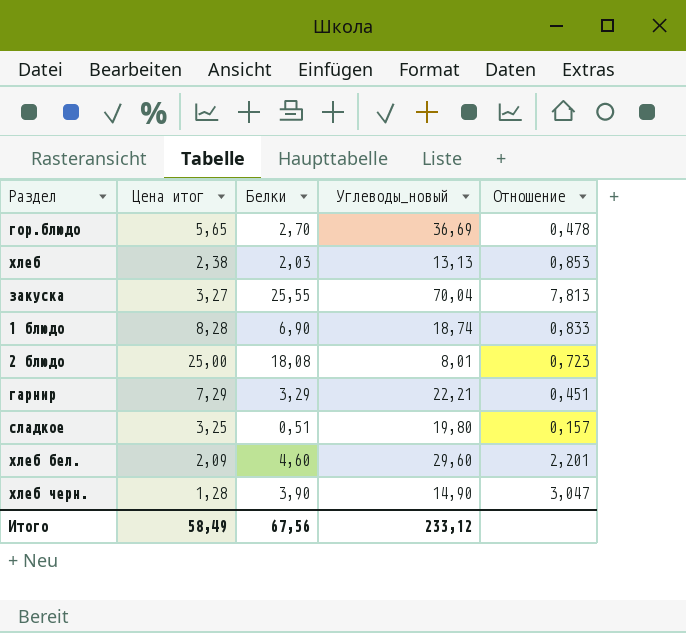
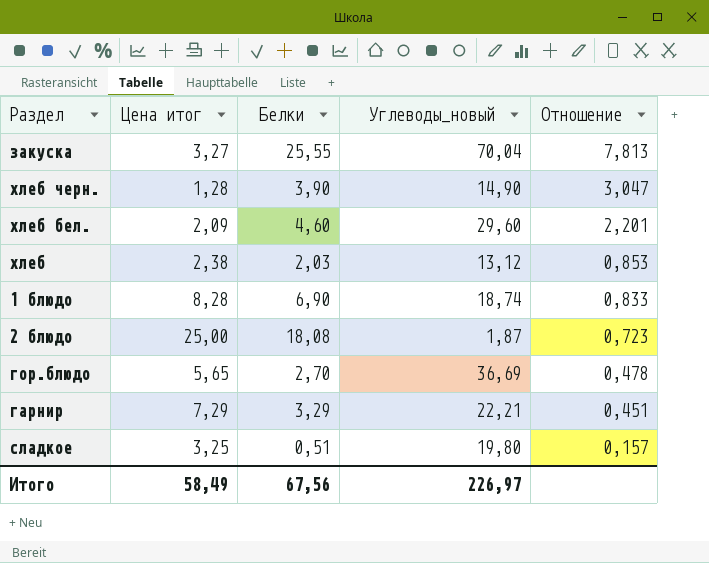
row order: none -> Отношение descending
хлеб | Углеводы_новый: 13,13 -> 13,12
2 блюдо | Углеводы_новый: 8,01 -> 1,87
Итого | Углеводы_новый: 233,12 -> 226,97

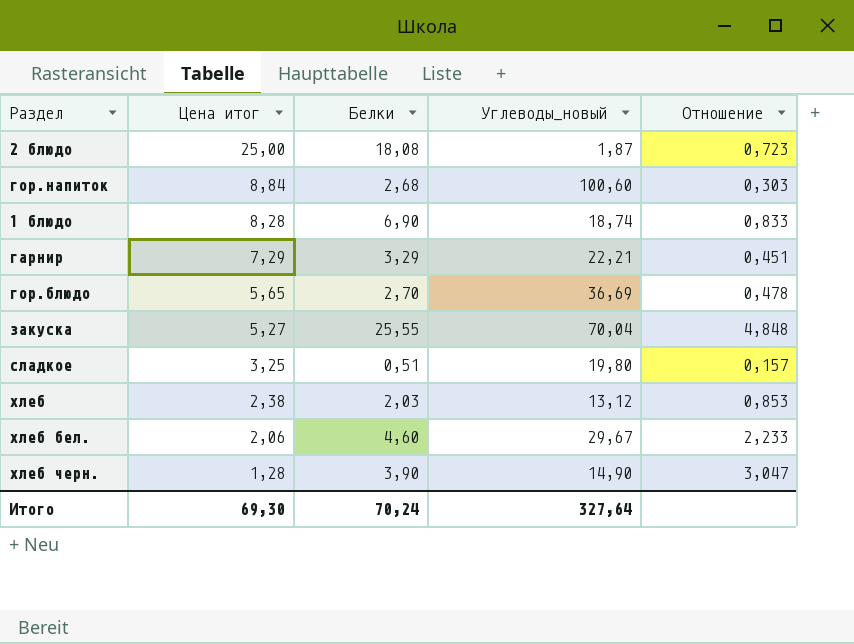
row order: Отношение descending -> Цена итог descending
row гор.напиток: none -> 8,84 | 2,68 | 100,60 | 0,303
закуска | Цена итог: 3,27 -> 5,27
закуска | Отношение: 7,813 -> 4,848
хлеб бел. | Цена итог: 2,09 -> 2,06
хлеб бел. | Углеводы_новый: 29,60 -> 29,67
хлеб бел. | Отношение: 2,201 -> 2,233
Итого | Цена итог: 58,49 -> 69,30
Итого | Белки: 67,56 -> 70,24
Итого | Углеводы_новый: 226,97 -> 327,64

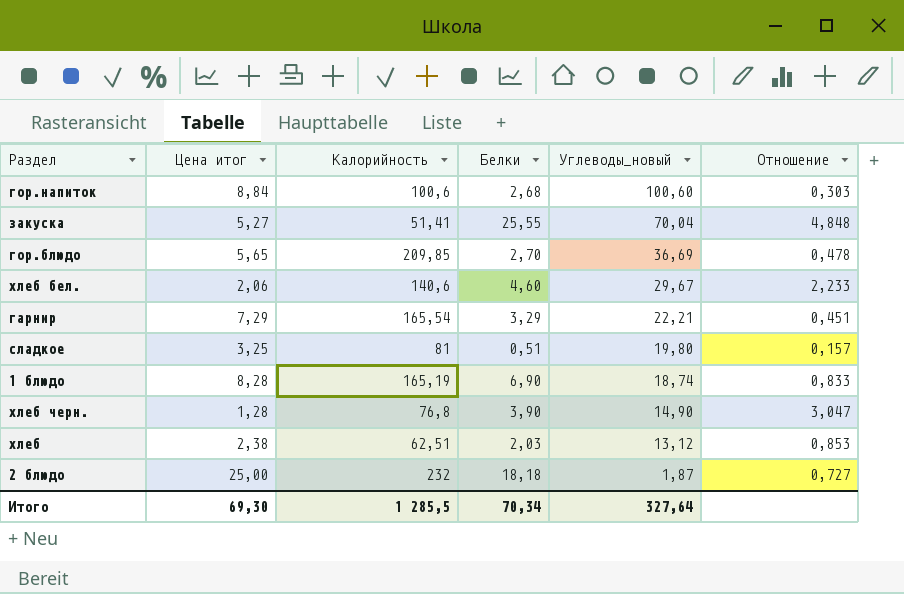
row order: Цена итог descending -> Углеводы_новый descending
column Калорийность | position: none -> 3
2 блюдо | Белки: 18,08 -> 18,18
2 блюдо | Отношение: 0,723 -> 0,727
Итого | Белки: 70,24 -> 70,34

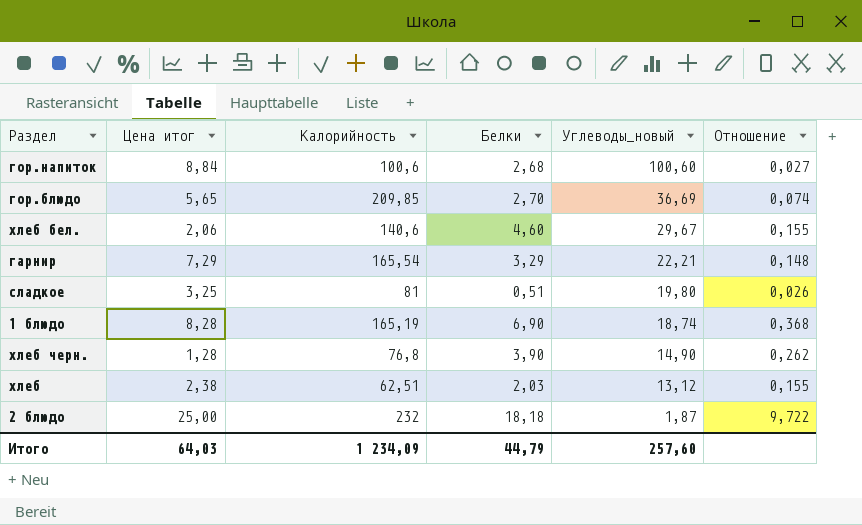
column Отношение | formula: [Белки] / [Цена итог] -> [Белки] / [Углеводы_новый]
row закуска: 5,27 | 51,41 | 25,55 | 70,04 | 4,848 -> none
Итого | Цена итог: 69,30 -> 64,03
Итого | Калорийность: 1 285,5 -> 1 234,09
Итого | Белки: 70,34 -> 44,79
Итого | Углеводы_новый: 327,64 -> 257,60

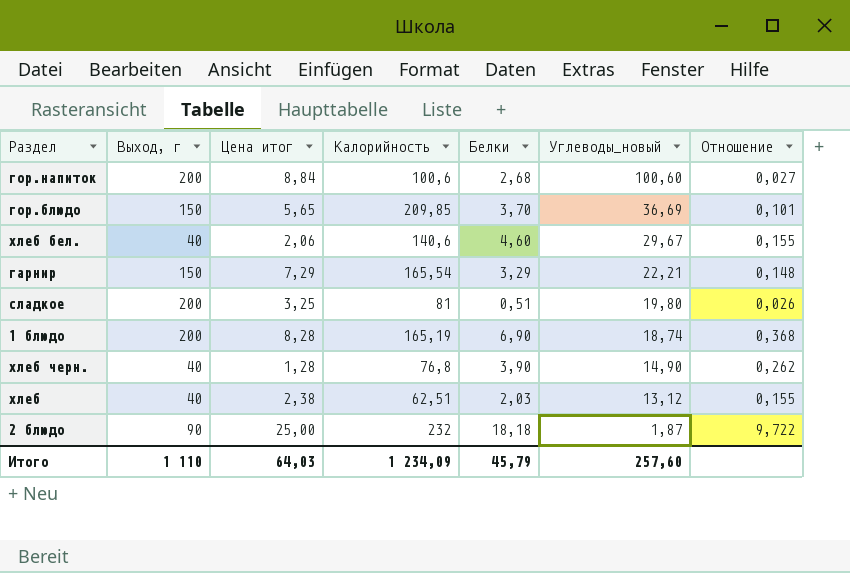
column Выход, г | position: none -> 2
гор.блюдо | Белки: 2,70 -> 3,70
гор.блюдо | Отношение: 0,074 -> 0,101
Итого | Белки: 44,79 -> 45,79

